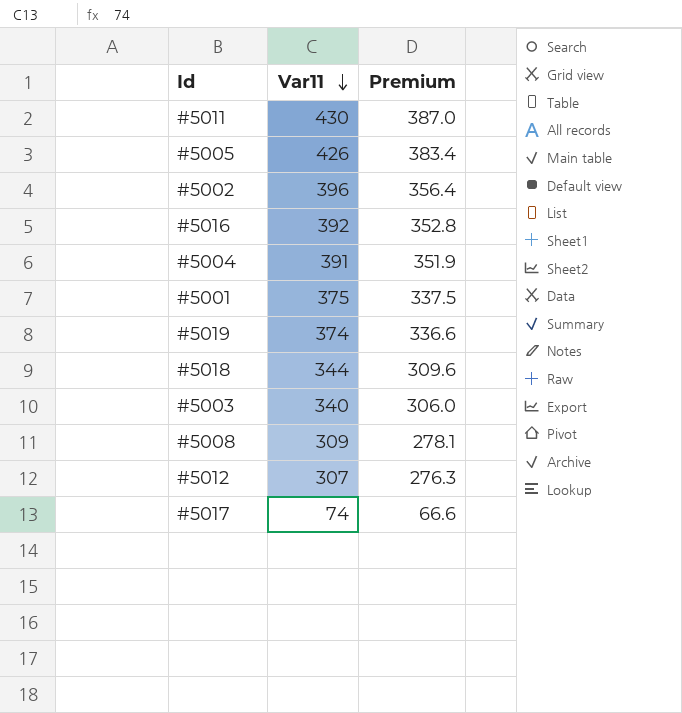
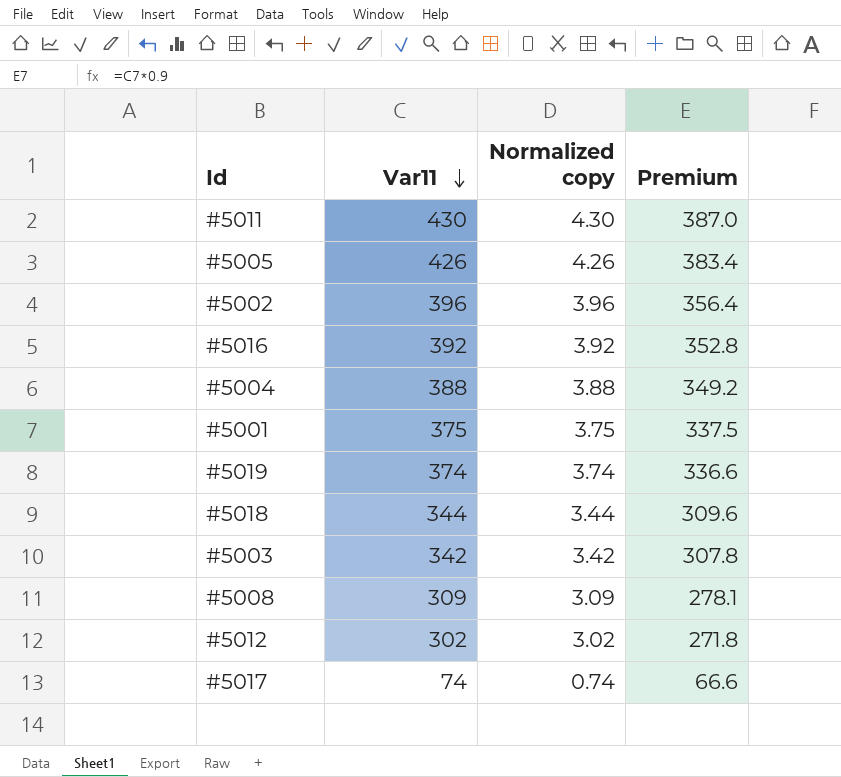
column Normalized copy | formula: none -> [Var11] * 0.01
#5004 | Var11: 391 -> 388
#5004 | Premium: 351.9 -> 349.2
#5003 | Var11: 340 -> 342
#5003 | Premium: 306.0 -> 307.8
#5012 | Var11: 307 -> 302
#5012 | Premium: 276.3 -> 271.8

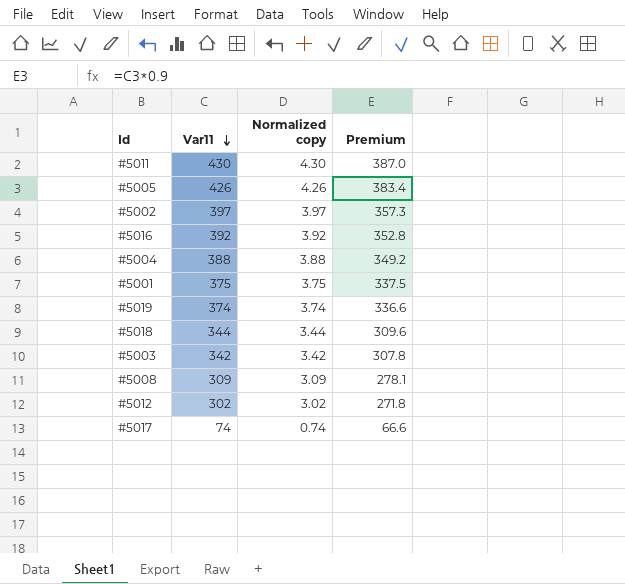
#5002 | Var11: 396 -> 397
#5002 | Normalized copy: 3.96 -> 3.97
#5002 | Premium: 356.4 -> 357.3

